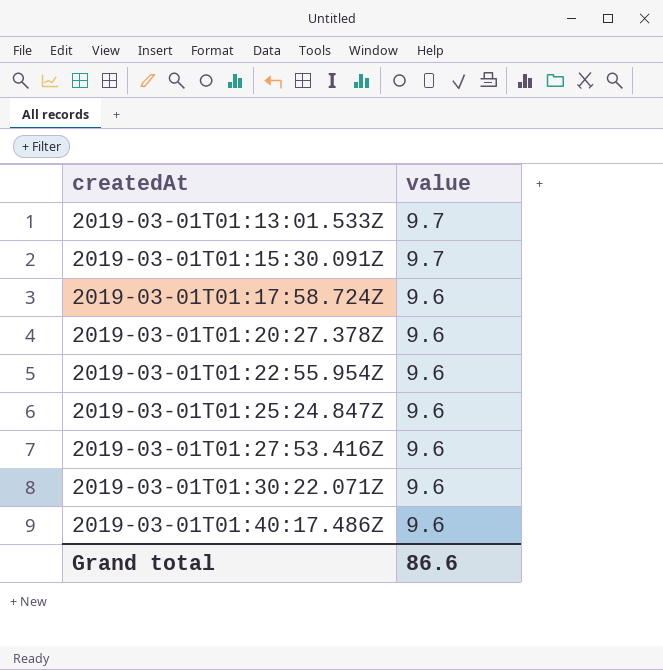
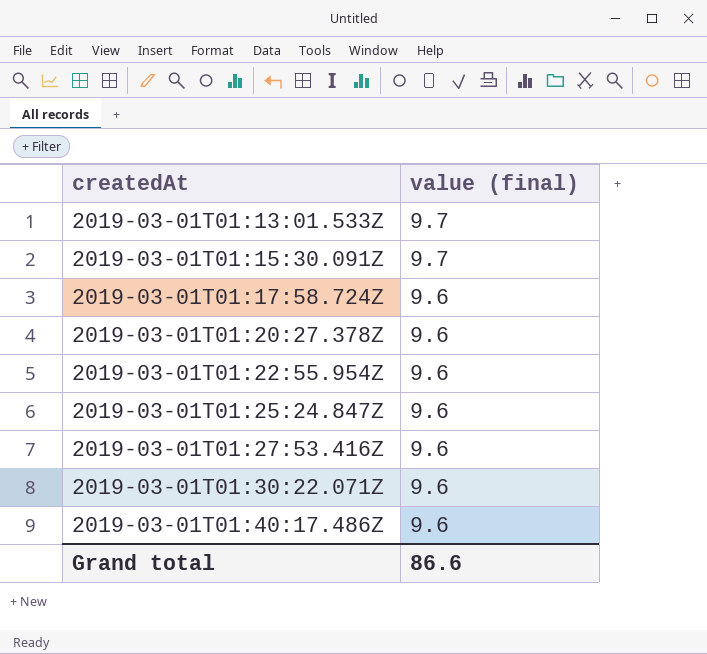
column name: value -> value (final)

